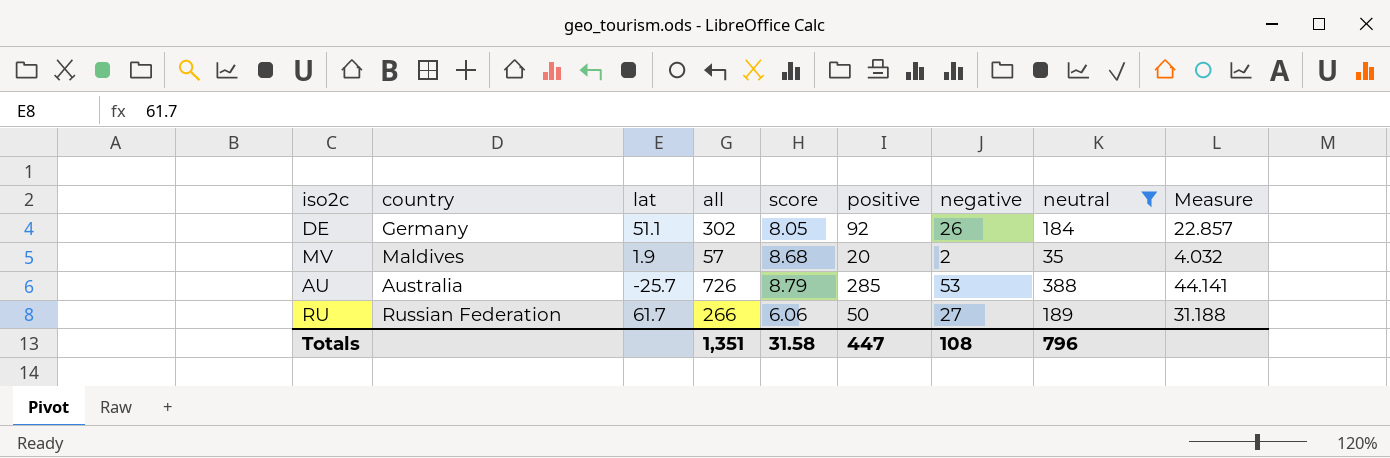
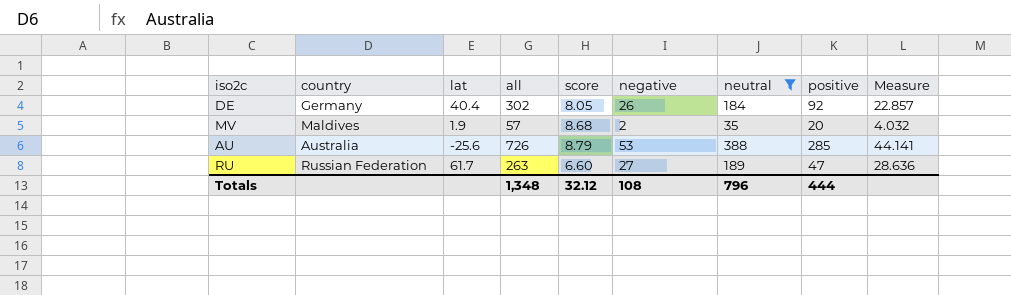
column positive | position: 6 -> 8
DE | lat: 51.1 -> 40.4
AU | lat: -25.7 -> -25.6
RU | all: 266 -> 263
RU | score: 6.06 -> 6.60
RU | positive: 50 -> 47
RU | Measure: 31.188 -> 28.636
Totals | all: 1,351 -> 1,348
Totals | score: 31.58 -> 32.12
Totals | positive: 447 -> 444

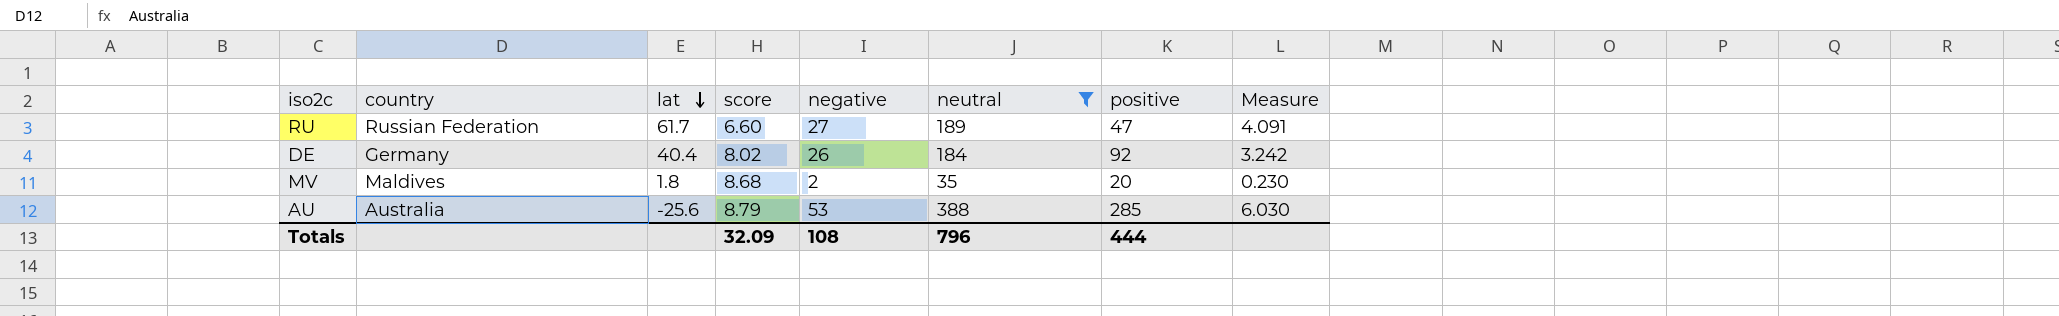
row order: none -> lat descending
column all | formula: [negative] + [neutral] + [positive] -> none
column Measure | formula: [neutral] / [score] -> [negative] / [score]
DE | score: 8.05 -> 8.02
MV | lat: 1.9 -> 1.8
Totals | score: 32.12 -> 32.09

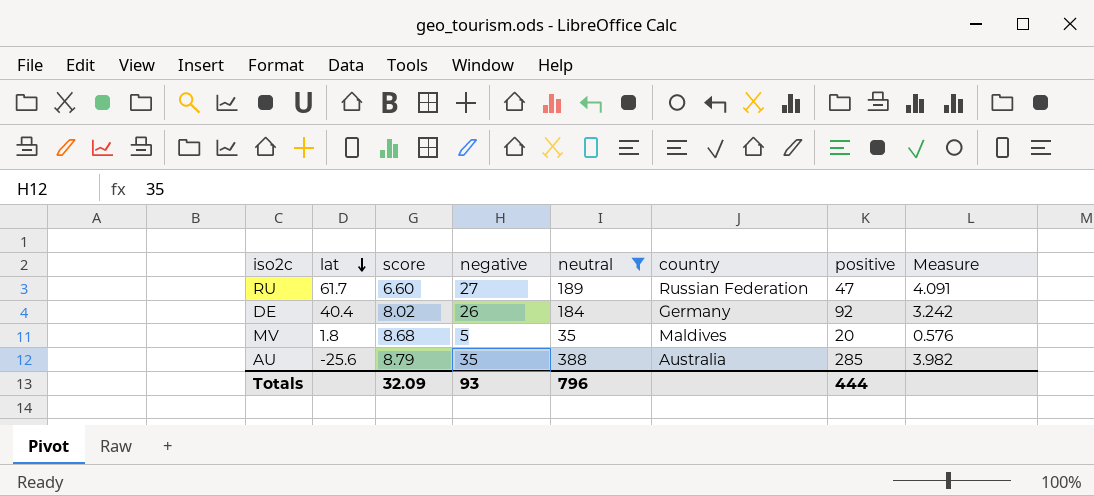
column country | position: 2 -> 6
MV | negative: 2 -> 5
MV | Measure: 0.230 -> 0.576
AU | negative: 53 -> 35
AU | Measure: 6.030 -> 3.982
Totals | negative: 108 -> 93

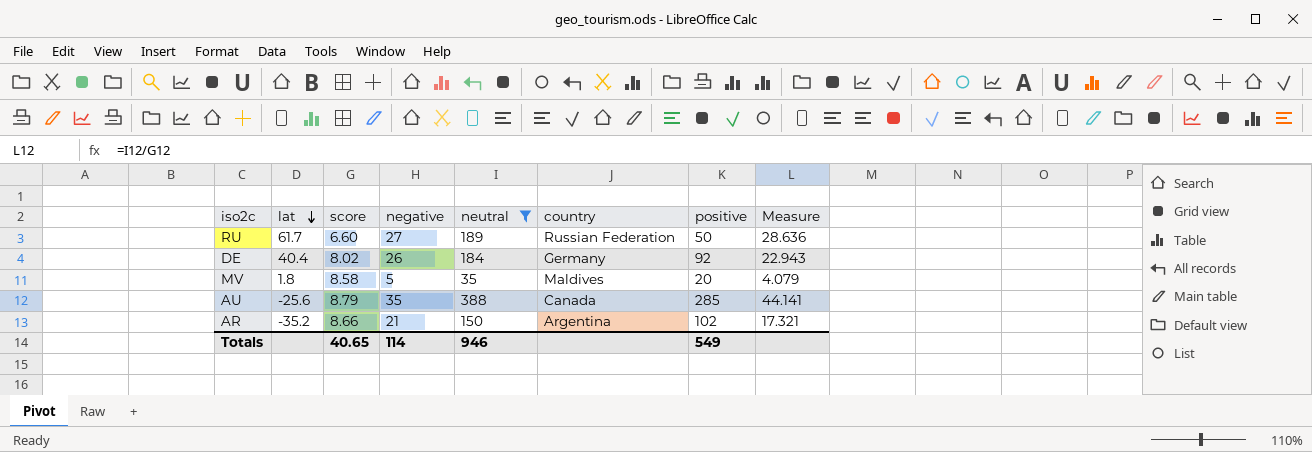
column Measure | formula: [negative] / [score] -> [neutral] / [score]
RU | positive: 47 -> 50
MV | score: 8.68 -> 8.58
AU | country: Australia -> Canada
row AR: none -> -35.2 | 8.66 | 21 | 150 | Argentina | 102 | 17.321
Totals | score: 32.09 -> 40.65
Totals | negative: 93 -> 114
Totals | neutral: 796 -> 946
Totals | positive: 444 -> 549

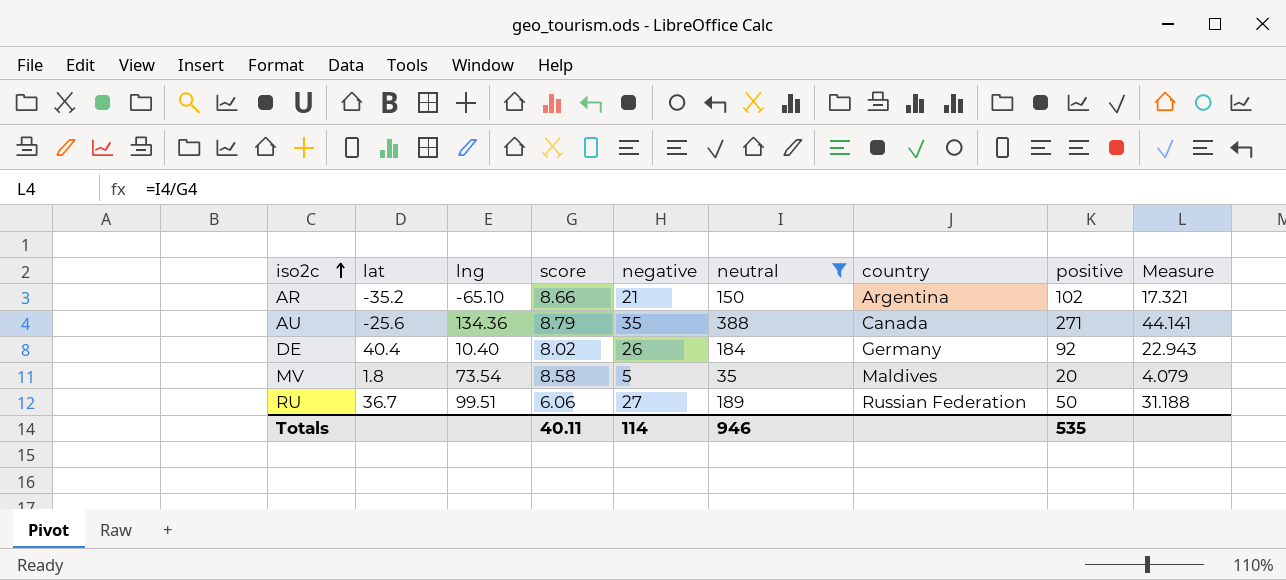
row order: lat descending -> iso2c ascending
column lng | position: none -> 3
AU | positive: 285 -> 271
RU | lat: 61.7 -> 36.7
RU | score: 6.60 -> 6.06
RU | Measure: 28.636 -> 31.188
Totals | score: 40.65 -> 40.11
Totals | positive: 549 -> 535

